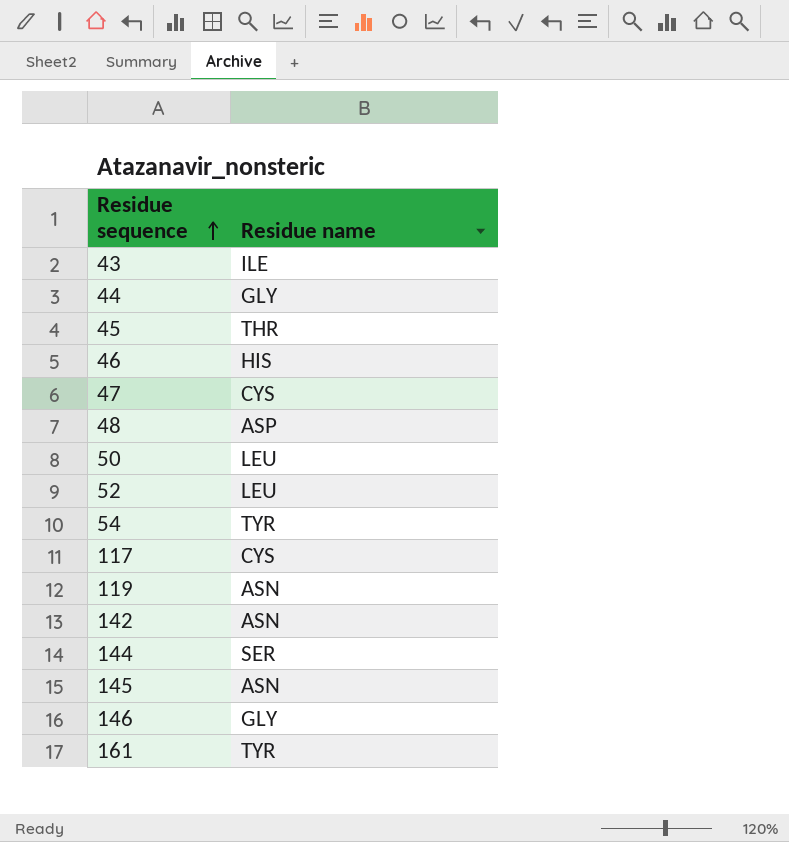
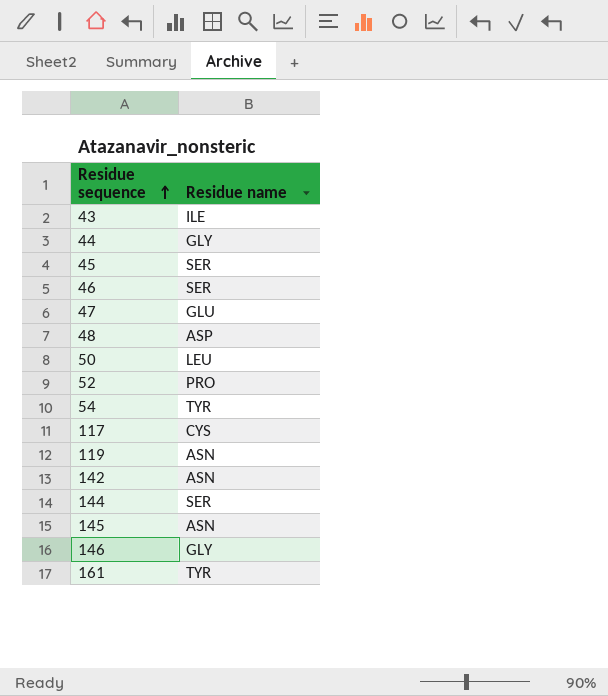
45 | Residue name: THR -> SER
46 | Residue name: HIS -> SER
47 | Residue name: CYS -> GLU
52 | Residue name: LEU -> PRO

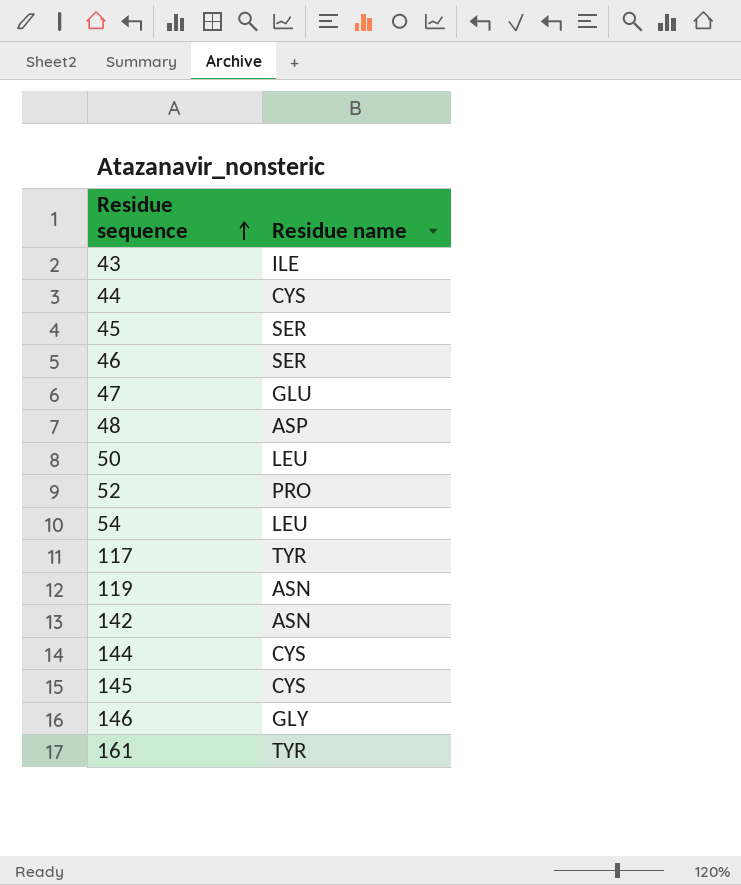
44 | Residue name: GLY -> CYS
54 | Residue name: TYR -> LEU
117 | Residue name: CYS -> TYR
144 | Residue name: SER -> CYS
145 | Residue name: ASN -> CYS

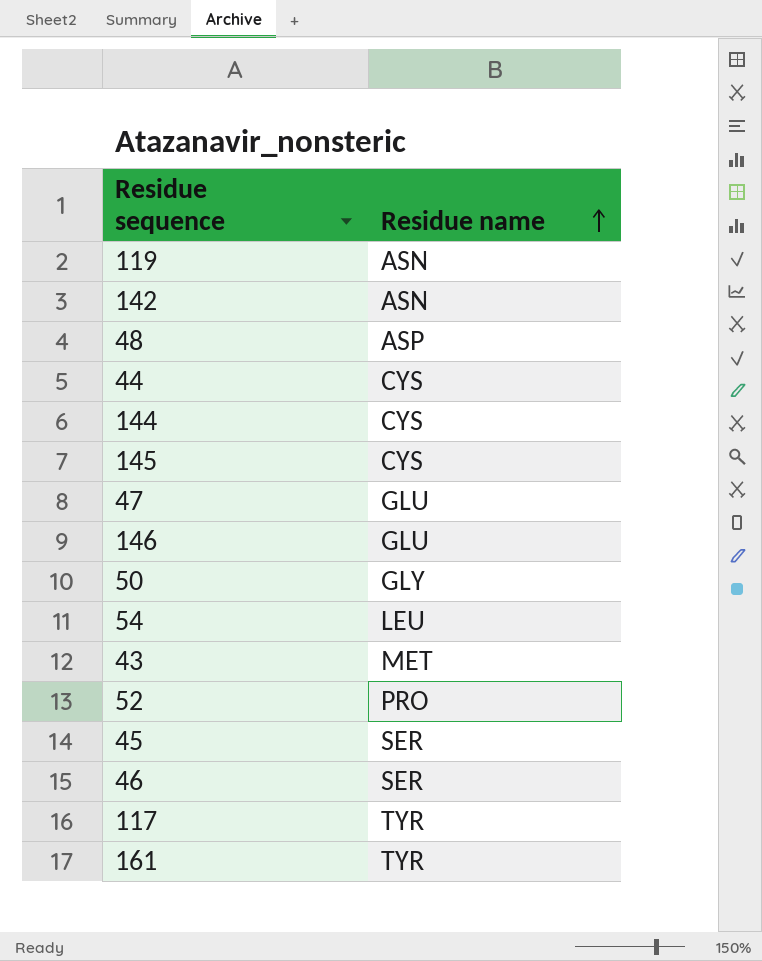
row order: Residue sequence ascending -> Residue name ascending
146 | Residue name: GLY -> GLU
50 | Residue name: LEU -> GLY
43 | Residue name: ILE -> MET

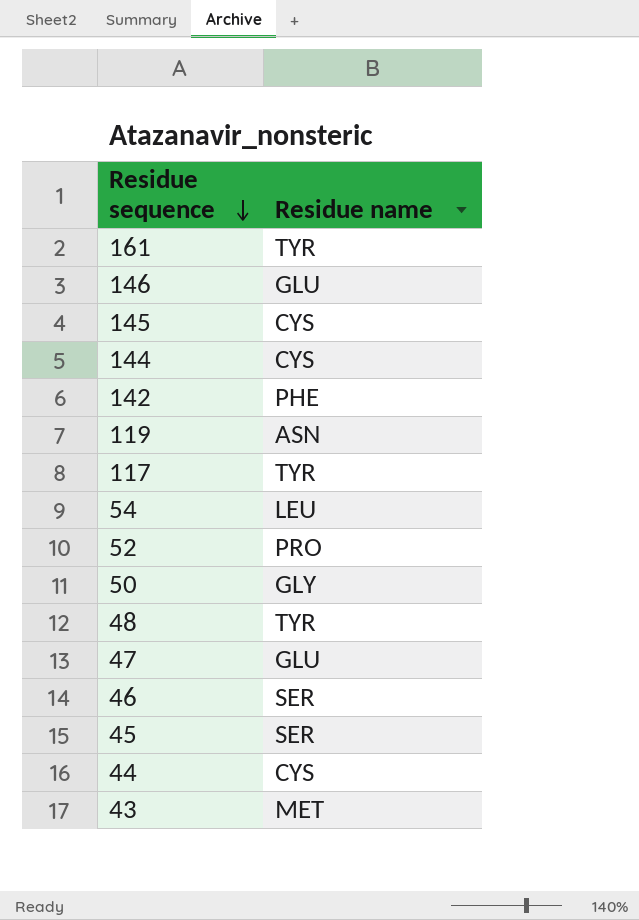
row order: Residue name ascending -> Residue sequence descending
142 | Residue name: ASN -> PHE
48 | Residue name: ASP -> TYR

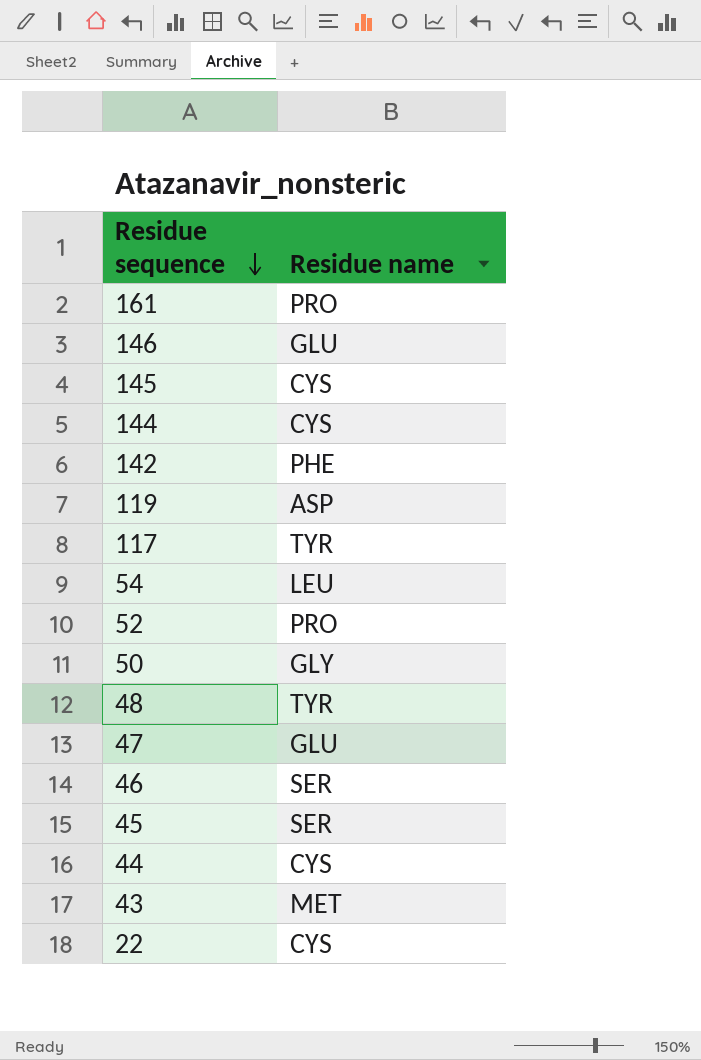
161 | Residue name: TYR -> PRO
119 | Residue name: ASN -> ASP
row 22: none -> CYS

